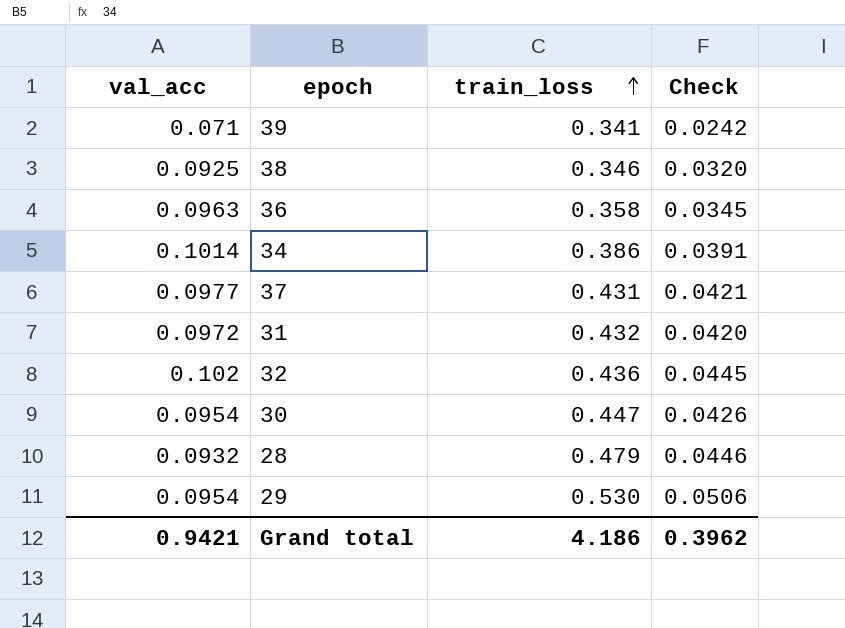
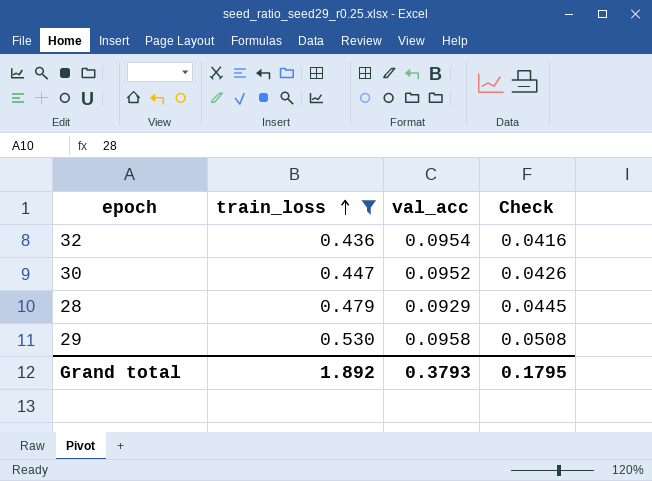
filter: none -> train_loss >= 0.436
column val_acc | position: 1 -> 3
32 | val_acc: 0.102 -> 0.0954
32 | Check: 0.0445 -> 0.0416
30 | val_acc: 0.0954 -> 0.0952
28 | val_acc: 0.0932 -> 0.0929
28 | Check: 0.0446 -> 0.0445
29 | val_acc: 0.0954 -> 0.0958
29 | Check: 0.0506 -> 0.0508
Grand total | train_loss: 4.186 -> 1.892
Grand total | val_acc: 0.9421 -> 0.3793
Grand total | Check: 0.3962 -> 0.1795

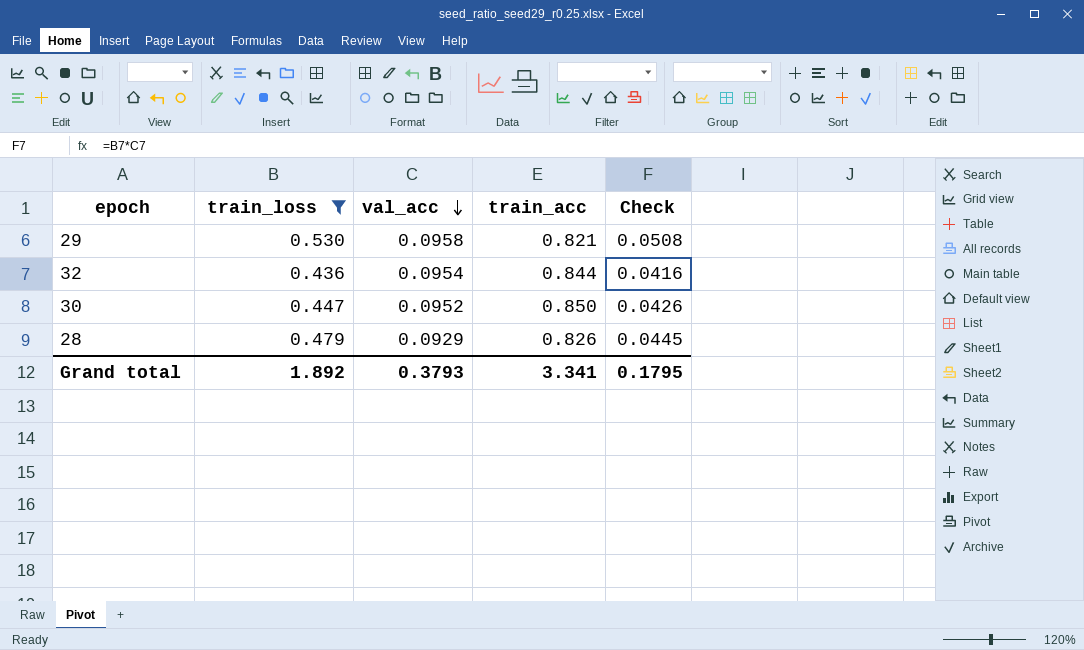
row order: train_loss ascending -> val_acc descending
column train_acc | position: none -> 4

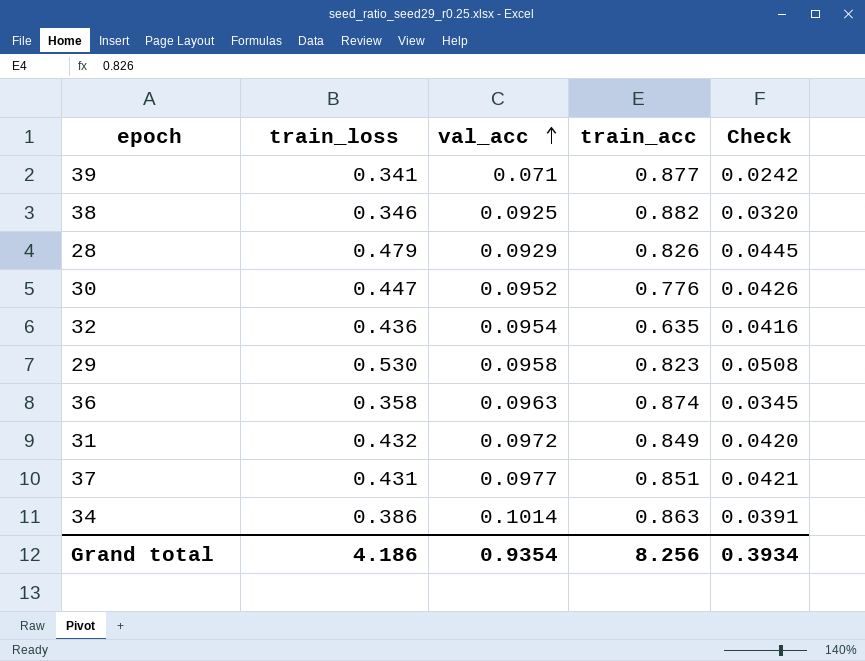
filter: train_loss >= 0.436 -> none
row order: val_acc descending -> val_acc ascending
30 | train_acc: 0.850 -> 0.776
32 | train_acc: 0.844 -> 0.635
29 | train_acc: 0.821 -> 0.823
Grand total | train_loss: 1.892 -> 4.186
Grand total | val_acc: 0.3793 -> 0.9354
Grand total | train_acc: 3.341 -> 8.256
Grand total | Check: 0.1795 -> 0.3934

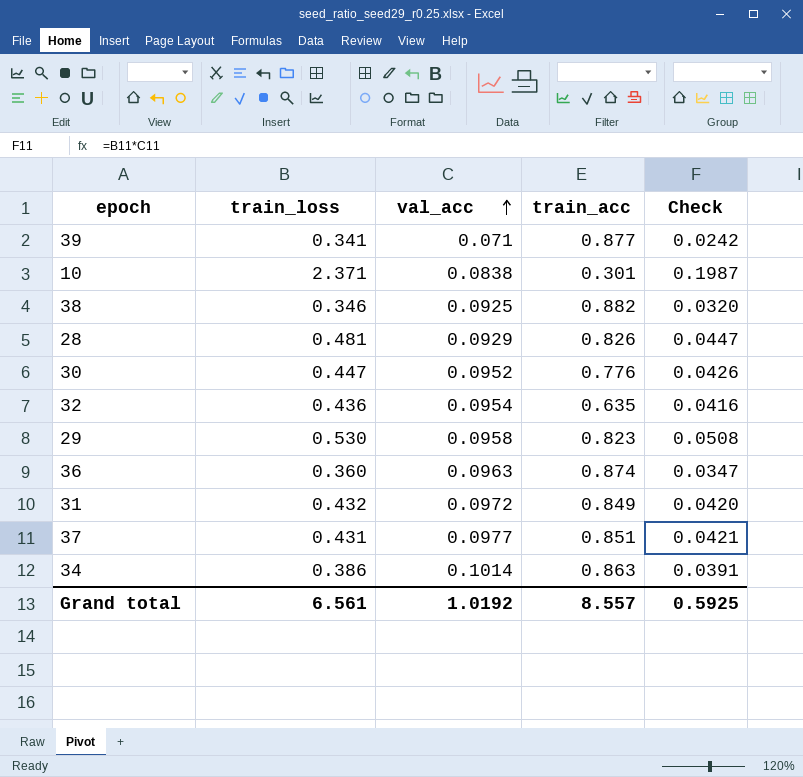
row 10: none -> 2.371 | 0.0838 | 0.301 | 0.1987
28 | train_loss: 0.479 -> 0.481
28 | Check: 0.0445 -> 0.0447
36 | train_loss: 0.358 -> 0.360
36 | Check: 0.0345 -> 0.0347
Grand total | train_loss: 4.186 -> 6.561
Grand total | val_acc: 0.9354 -> 1.0192
Grand total | train_acc: 8.256 -> 8.557
Grand total | Check: 0.3934 -> 0.5925

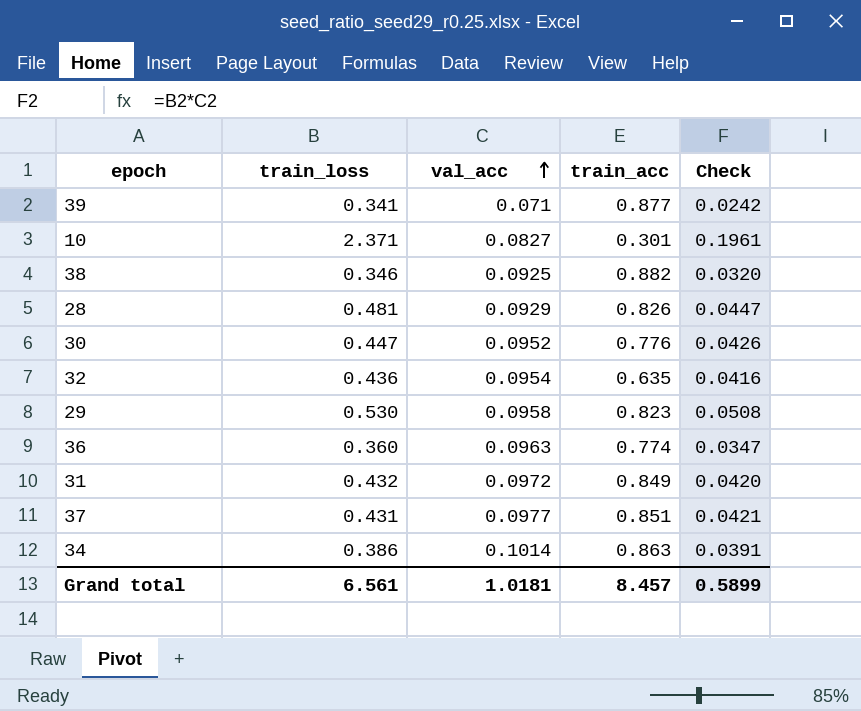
10 | val_acc: 0.0838 -> 0.0827
10 | Check: 0.1987 -> 0.1961
36 | train_acc: 0.874 -> 0.774
Grand total | val_acc: 1.0192 -> 1.0181
Grand total | train_acc: 8.557 -> 8.457
Grand total | Check: 0.5925 -> 0.5899

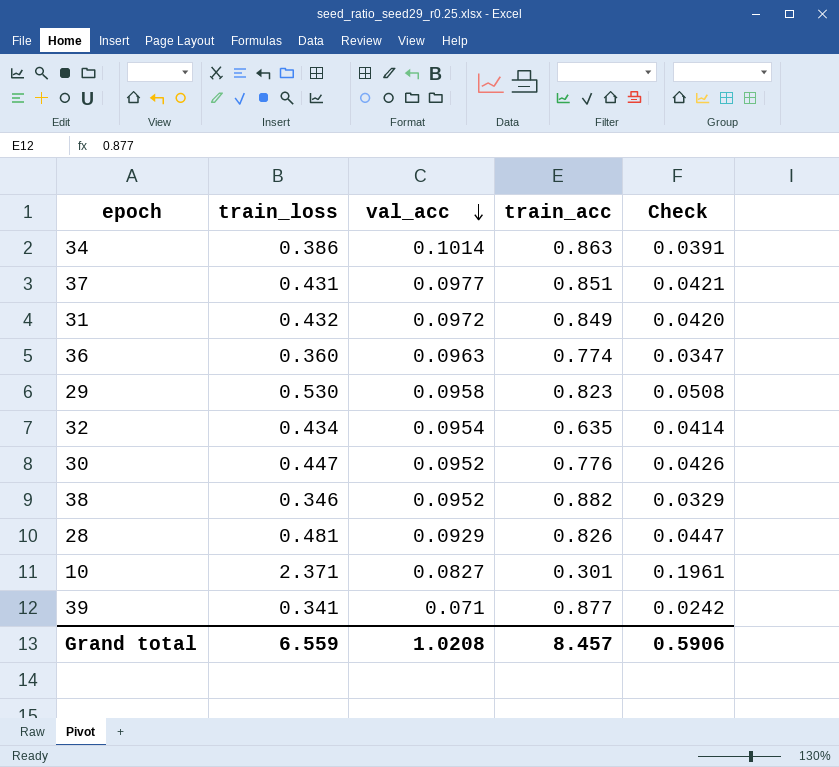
row order: val_acc ascending -> val_acc descending
32 | train_loss: 0.436 -> 0.434
32 | Check: 0.0416 -> 0.0414
38 | val_acc: 0.0925 -> 0.0952
38 | Check: 0.0320 -> 0.0329
Grand total | train_loss: 6.561 -> 6.559
Grand total | val_acc: 1.0181 -> 1.0208
Grand total | Check: 0.5899 -> 0.5906

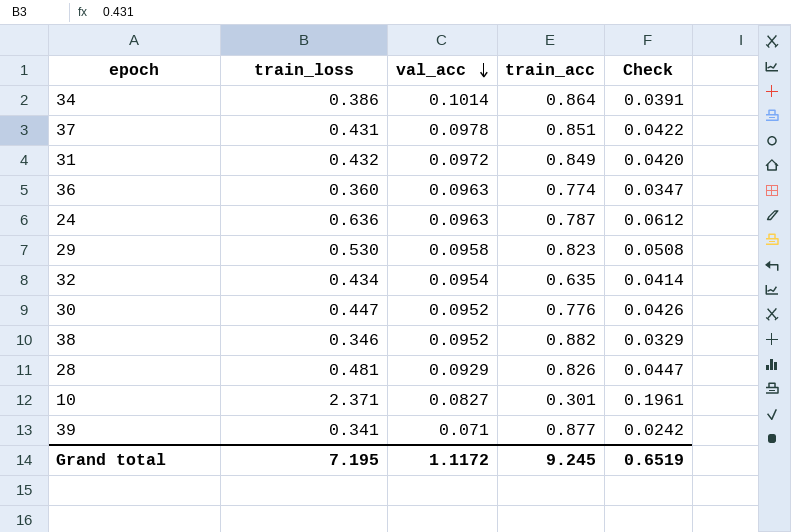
34 | train_acc: 0.863 -> 0.864
37 | val_acc: 0.0977 -> 0.0978
37 | Check: 0.0421 -> 0.0422
row 24: none -> 0.636 | 0.0963 | 0.787 | 0.0612
Grand total | train_loss: 6.559 -> 7.195
Grand total | val_acc: 1.0208 -> 1.1172
Grand total | train_acc: 8.457 -> 9.245
Grand total | Check: 0.5906 -> 0.6519

